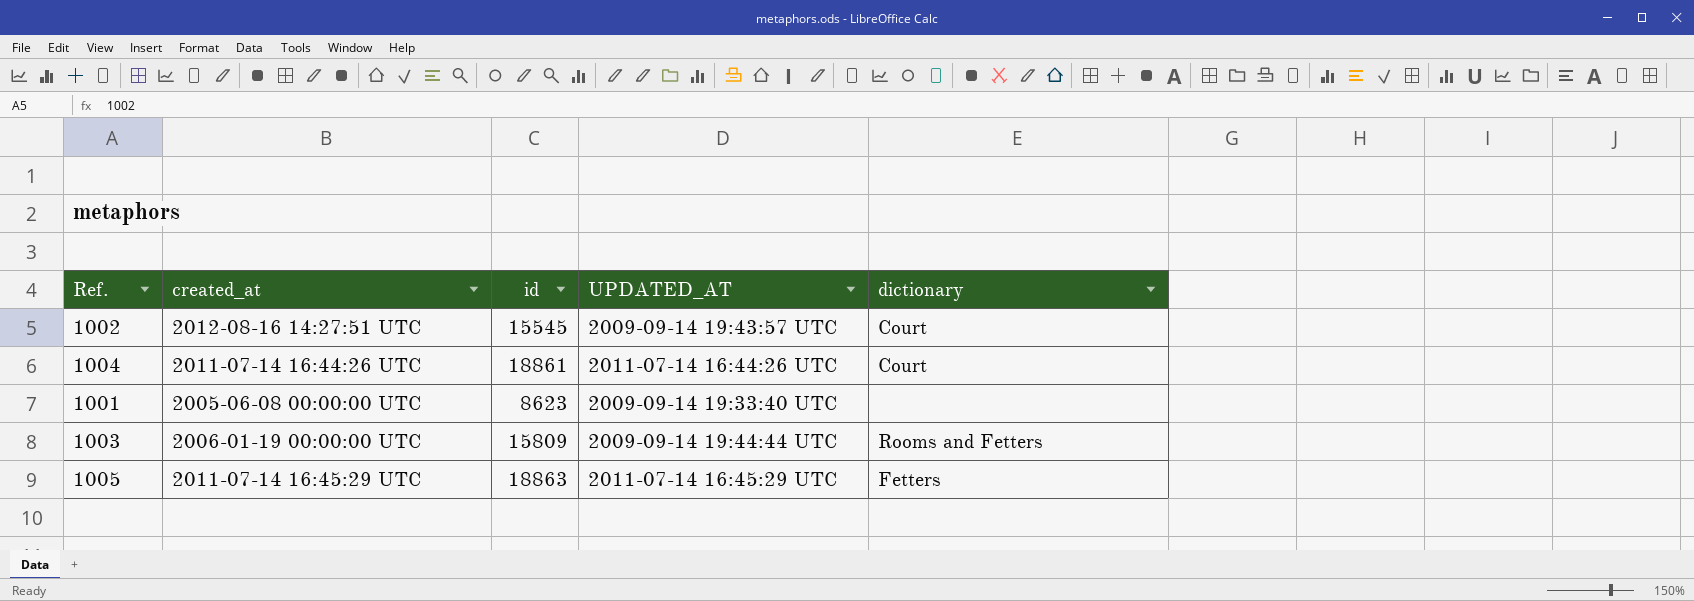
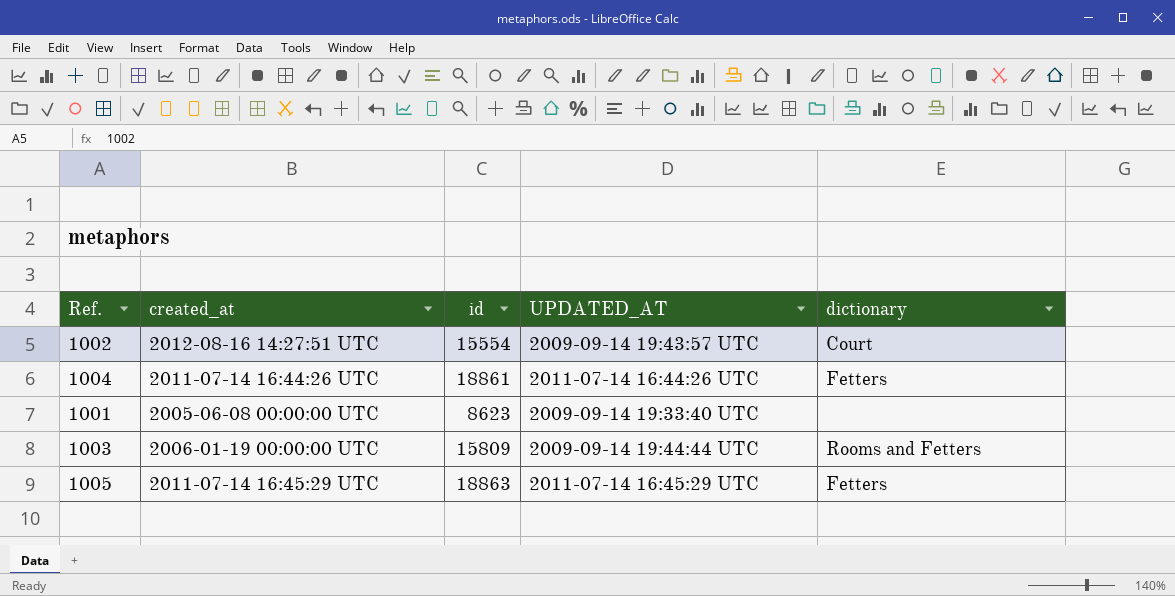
1002 | id: 15545 -> 15554
1004 | dictionary: Court -> Fetters

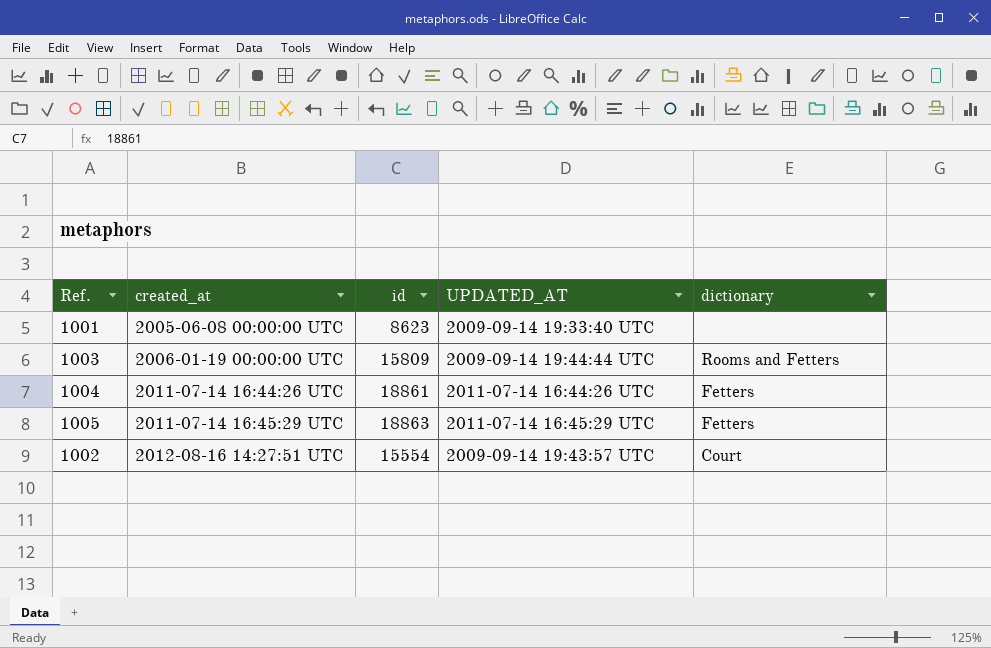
row order: none -> created_at ascending

